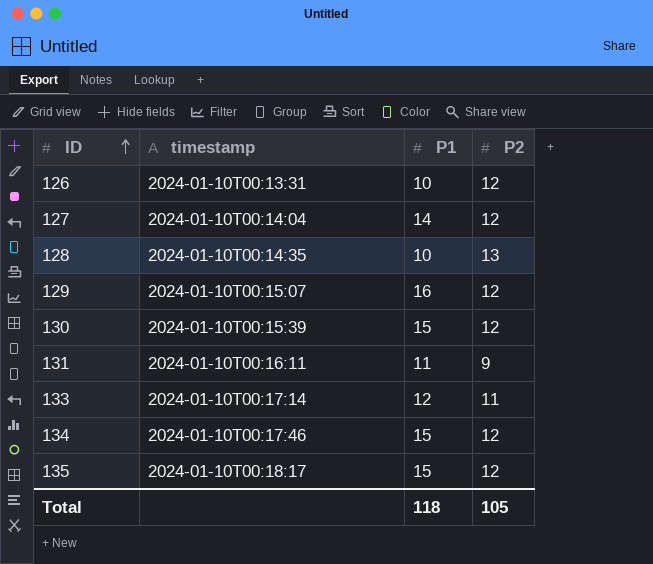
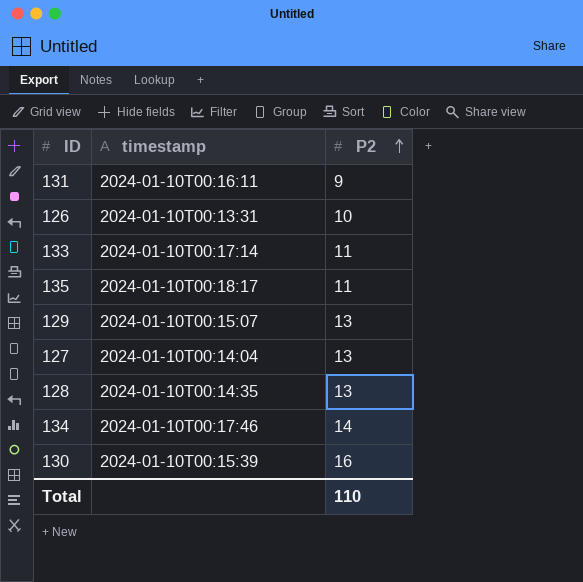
row order: ID ascending -> P2 ascending
column P1 | position: 3 -> none
126 | P2: 12 -> 10
135 | P2: 12 -> 11
129 | P2: 12 -> 13
127 | P2: 12 -> 13
134 | P2: 12 -> 14
130 | P2: 12 -> 16
Total | P2: 105 -> 110

